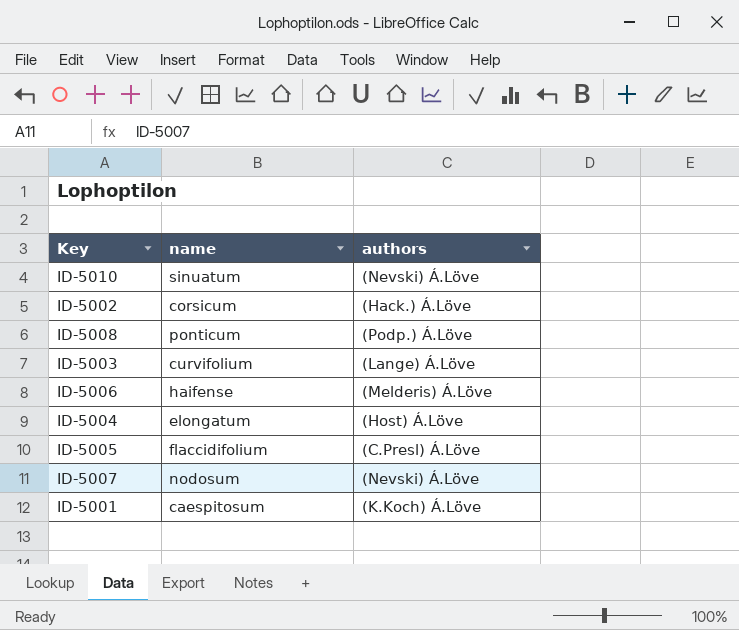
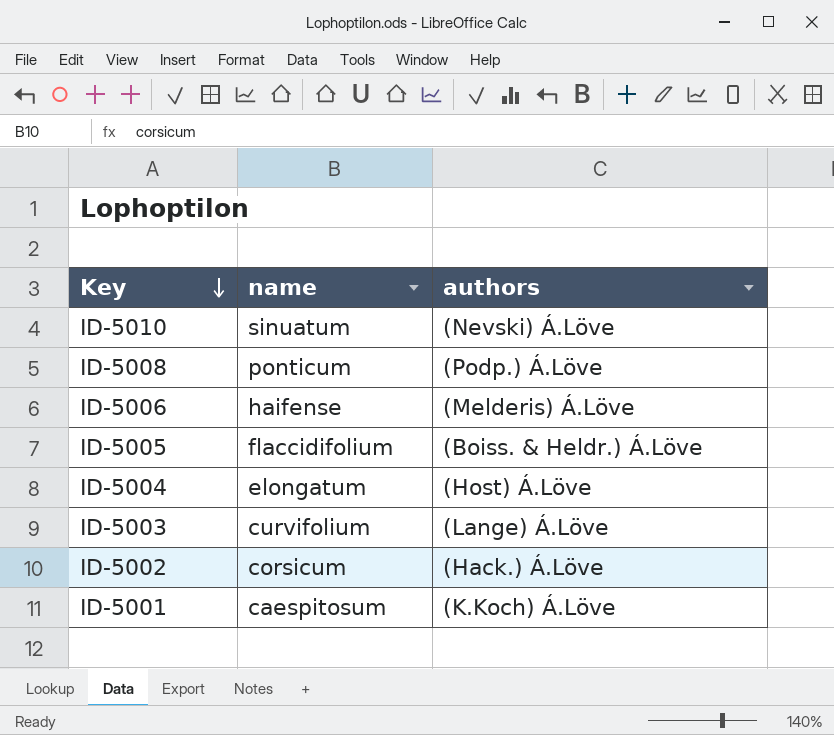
row order: none -> Key descending
row ID-5007: nodosum | (Nevski) Á.Löve -> none
ID-5005 | authors: (C.Presl) Á.Löve -> (Boiss. & Heldr.) Á.Löve

